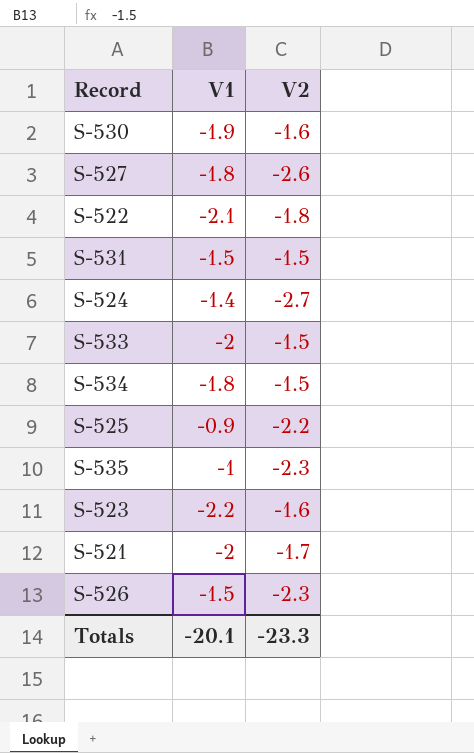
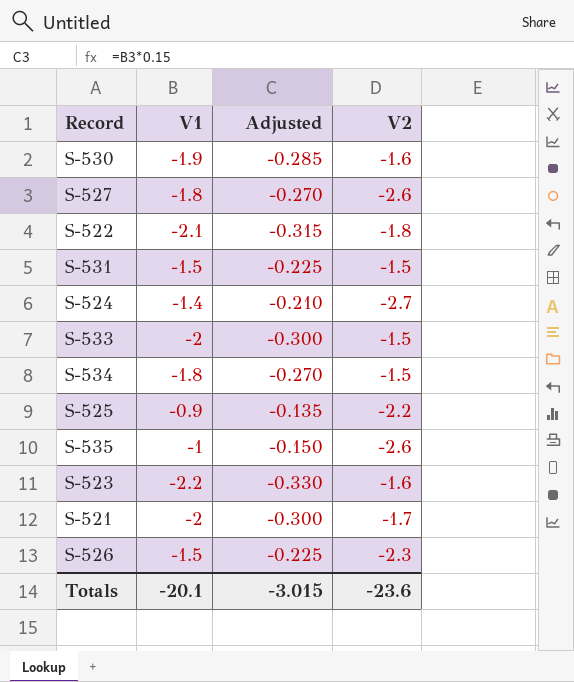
column Adjusted | formula: none -> [V1] * 0.15
S-535 | V2: -2.3 -> -2.6
Totals | V2: -23.3 -> -23.6

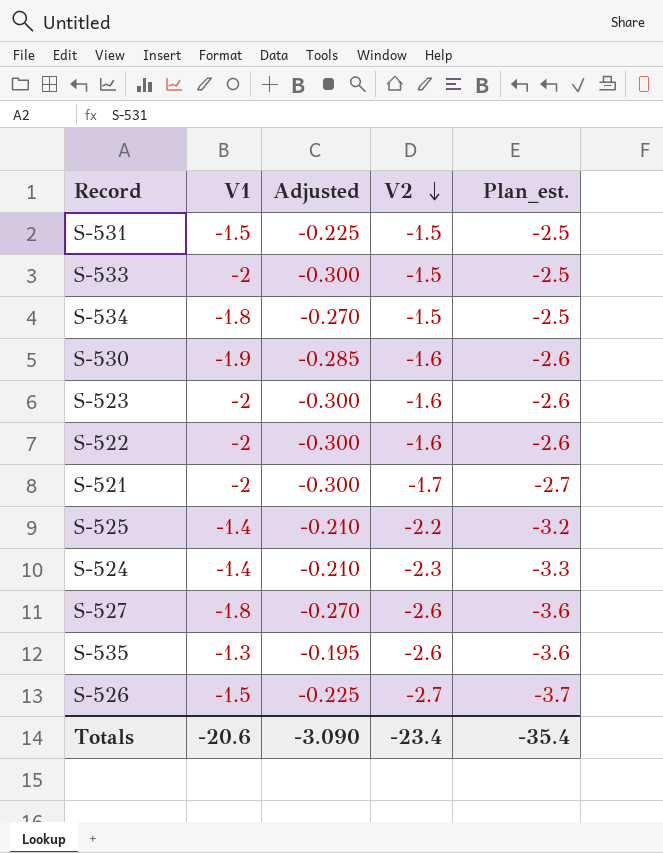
row order: none -> V2 descending
column Plan_est. | formula: none -> [V2] - 1
S-523 | V1: -2.2 -> -2
S-523 | Adjusted: -0.330 -> -0.300
S-522 | V1: -2.1 -> -2
S-522 | Adjusted: -0.315 -> -0.300
S-522 | V2: -1.8 -> -1.6
S-525 | V1: -0.9 -> -1.4
S-525 | Adjusted: -0.135 -> -0.210
S-524 | V2: -2.7 -> -2.3
S-535 | V1: -1 -> -1.3
S-535 | Adjusted: -0.150 -> -0.195
S-526 | V2: -2.3 -> -2.7
Totals | V1: -20.1 -> -20.6
Totals | Adjusted: -3.015 -> -3.090
Totals | V2: -23.6 -> -23.4

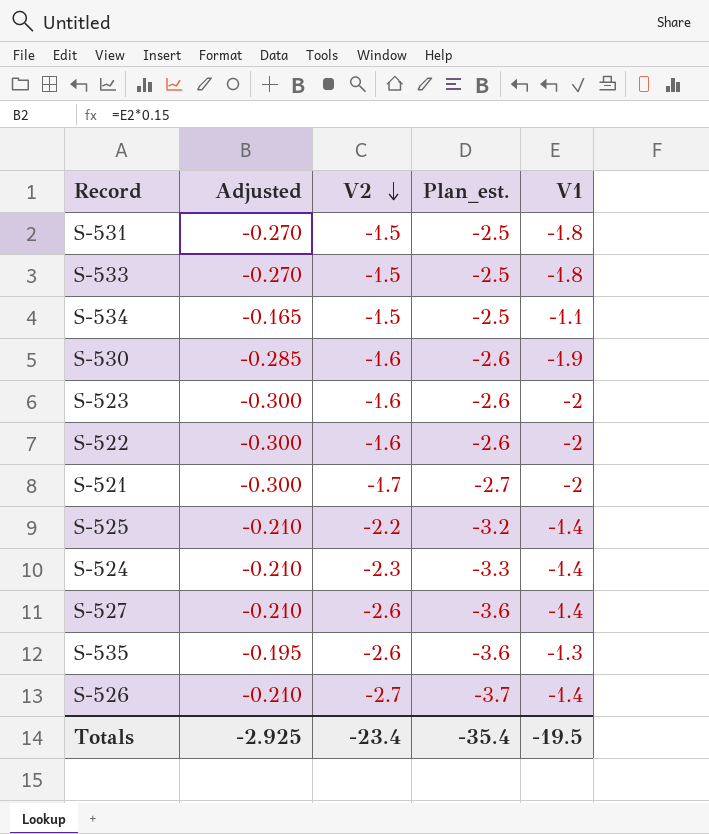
column V1 | position: 2 -> 5
S-531 | Adjusted: -0.225 -> -0.270
S-531 | V1: -1.5 -> -1.8
S-533 | Adjusted: -0.300 -> -0.270
S-533 | V1: -2 -> -1.8
S-534 | Adjusted: -0.270 -> -0.165
S-534 | V1: -1.8 -> -1.1
S-527 | Adjusted: -0.270 -> -0.210
S-527 | V1: -1.8 -> -1.4
S-526 | Adjusted: -0.225 -> -0.210
S-526 | V1: -1.5 -> -1.4
Totals | Adjusted: -3.090 -> -2.925
Totals | V1: -20.6 -> -19.5

